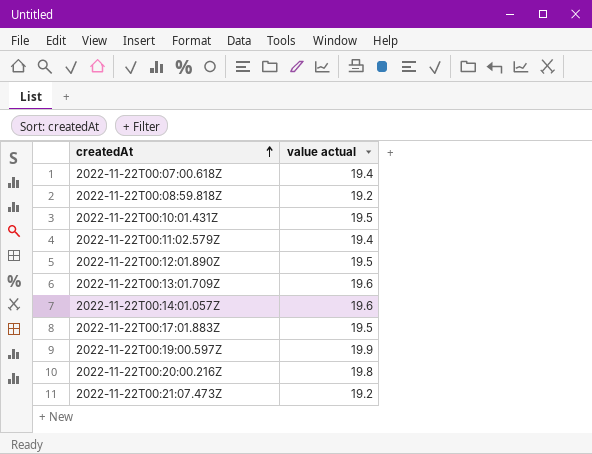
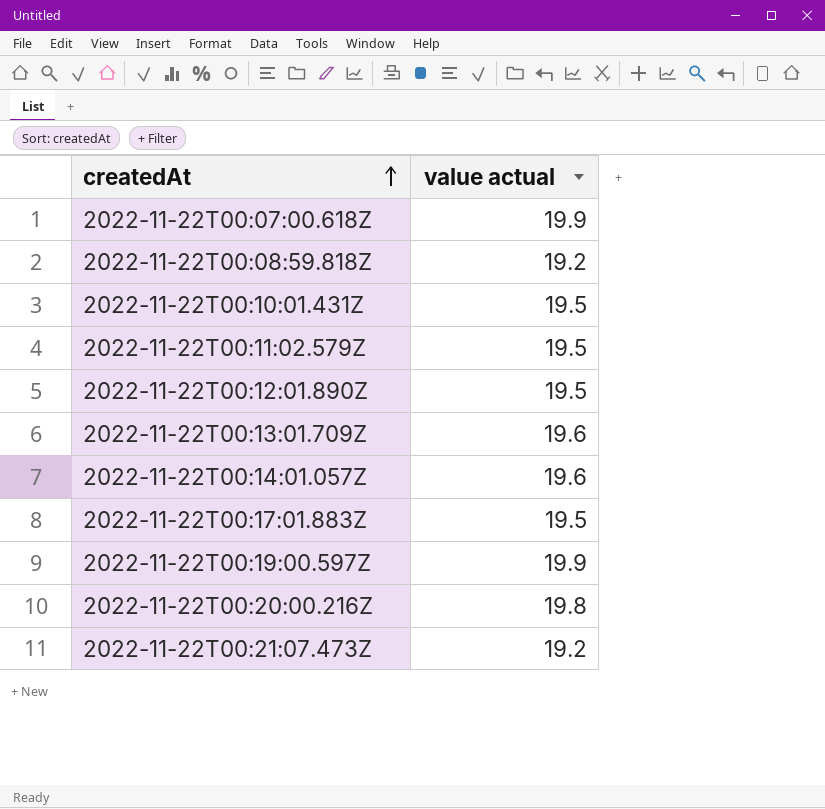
2022-11-22T00:07:00.618Z | value actual: 19.4 -> 19.9
2022-11-22T00:11:02.579Z | value actual: 19.4 -> 19.5

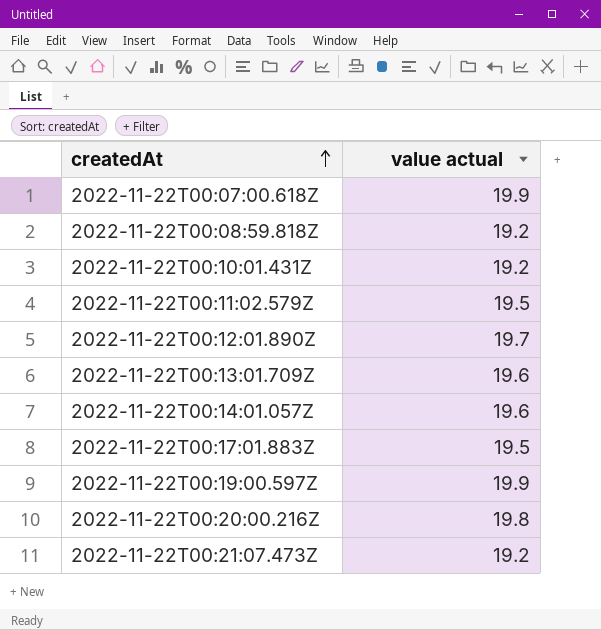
2022-11-22T00:10:01.431Z | value actual: 19.5 -> 19.2
2022-11-22T00:12:01.890Z | value actual: 19.5 -> 19.7

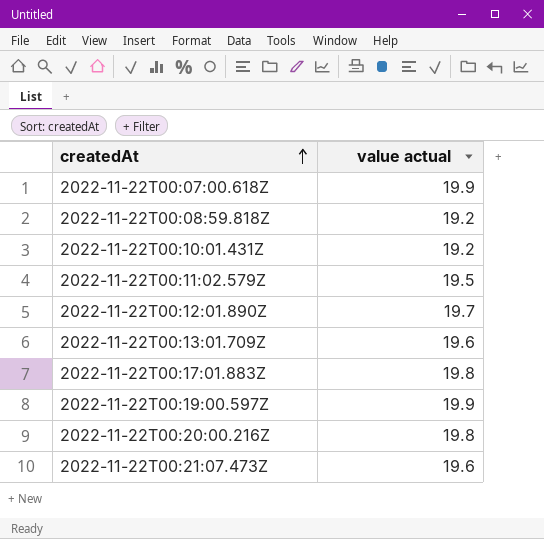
row 2022-11-22T00:14:01.057Z: 19.6 -> none
2022-11-22T00:17:01.883Z | value actual: 19.5 -> 19.8
2022-11-22T00:21:07.473Z | value actual: 19.2 -> 19.6

